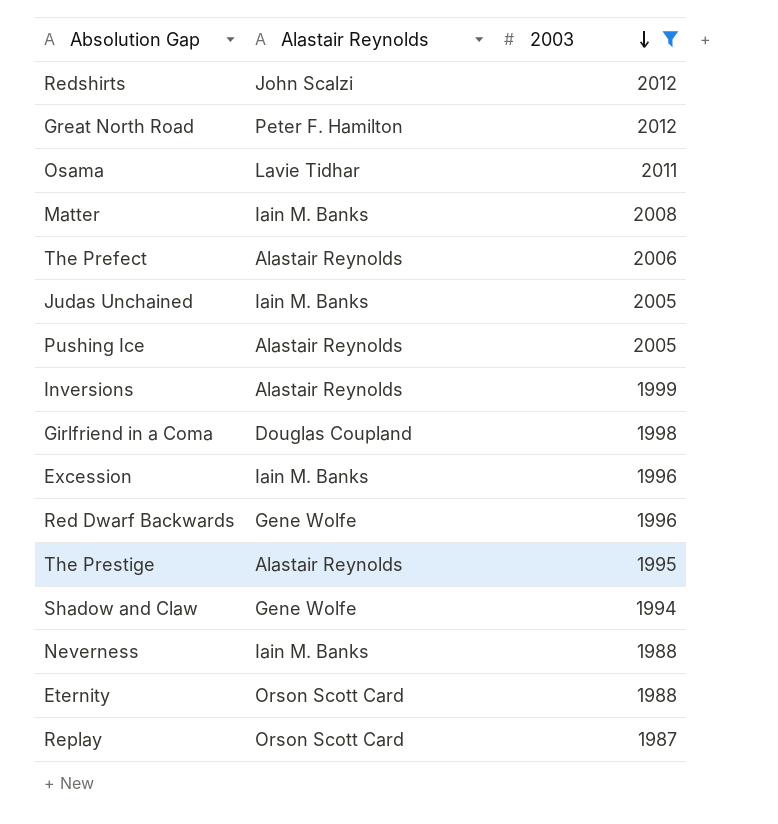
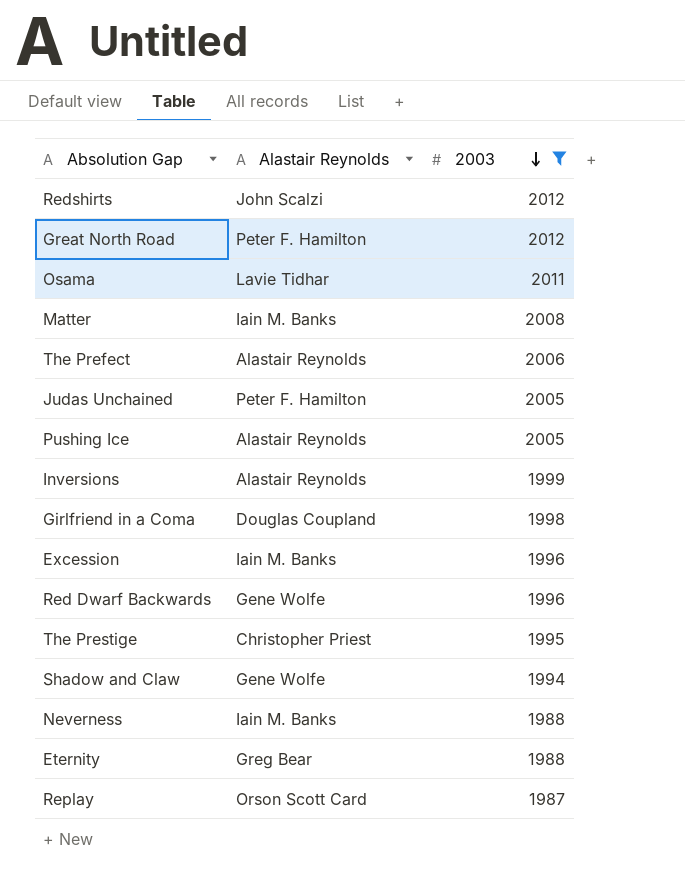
Judas Unchained | Alastair Reynolds: Iain M. Banks -> Peter F. Hamilton
The Prestige | Alastair Reynolds: Alastair Reynolds -> Christopher Priest
Eternity | Alastair Reynolds: Orson Scott Card -> Greg Bear

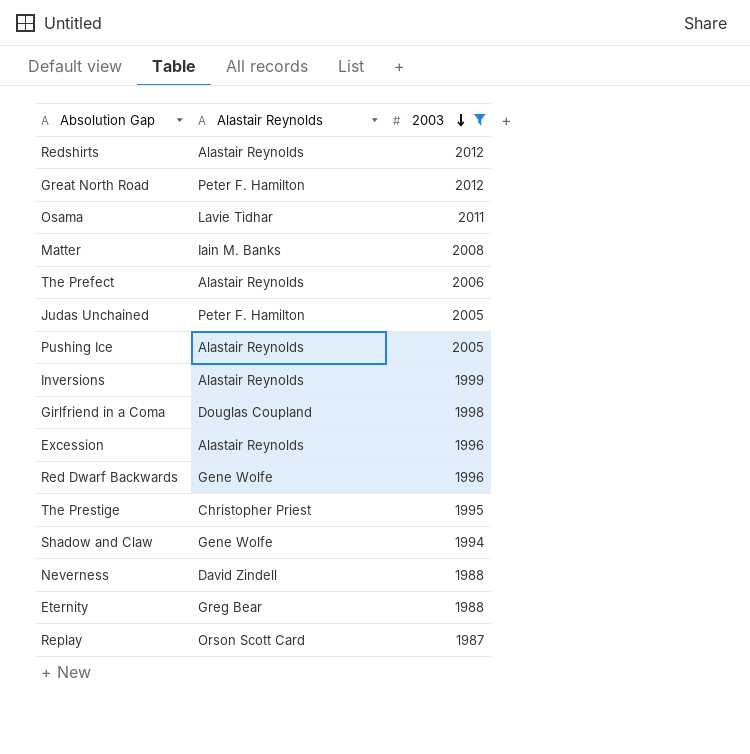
Redshirts | Alastair Reynolds: John Scalzi -> Alastair Reynolds
Excession | Alastair Reynolds: Iain M. Banks -> Alastair Reynolds
Neverness | Alastair Reynolds: Iain M. Banks -> David Zindell

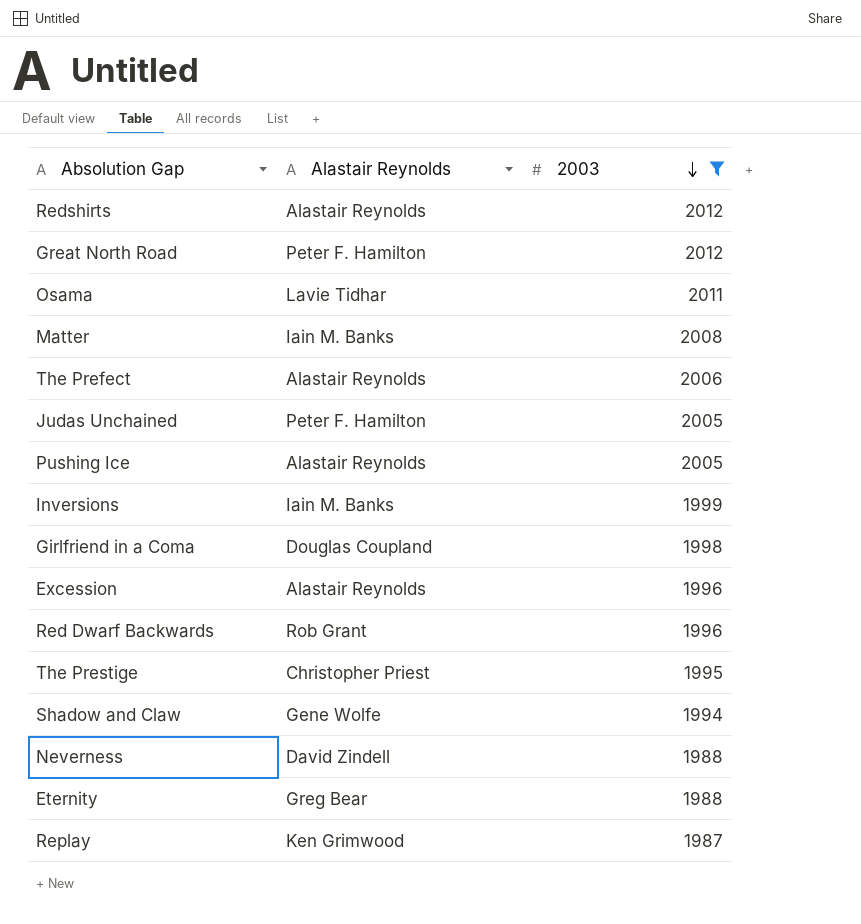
Inversions | Alastair Reynolds: Alastair Reynolds -> Iain M. Banks
Red Dwarf Backwards | Alastair Reynolds: Gene Wolfe -> Rob Grant
Replay | Alastair Reynolds: Orson Scott Card -> Ken Grimwood

